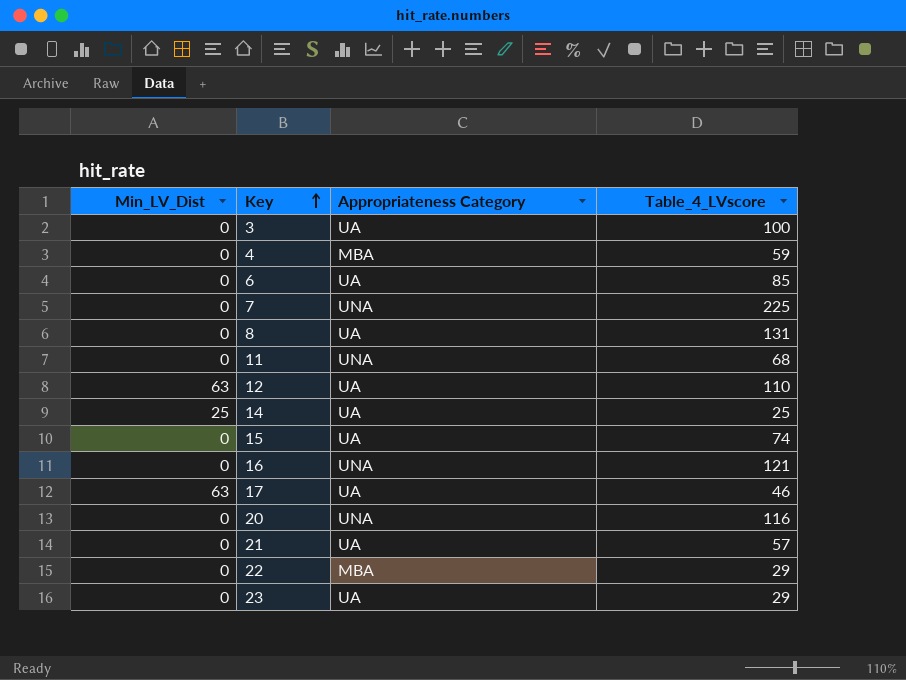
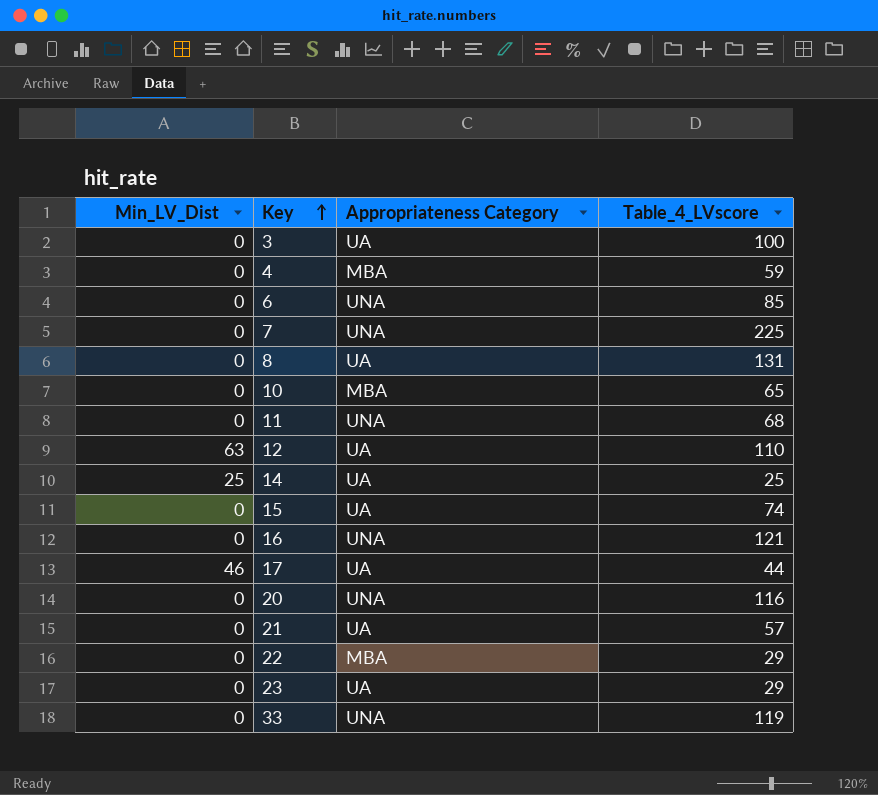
6 | Appropriateness Category: UA -> UNA
row 10: none -> 0 | MBA | 65
17 | Min_LV_Dist: 63 -> 46
17 | Table_4_LVscore: 46 -> 44
row 33: none -> 0 | UNA | 119

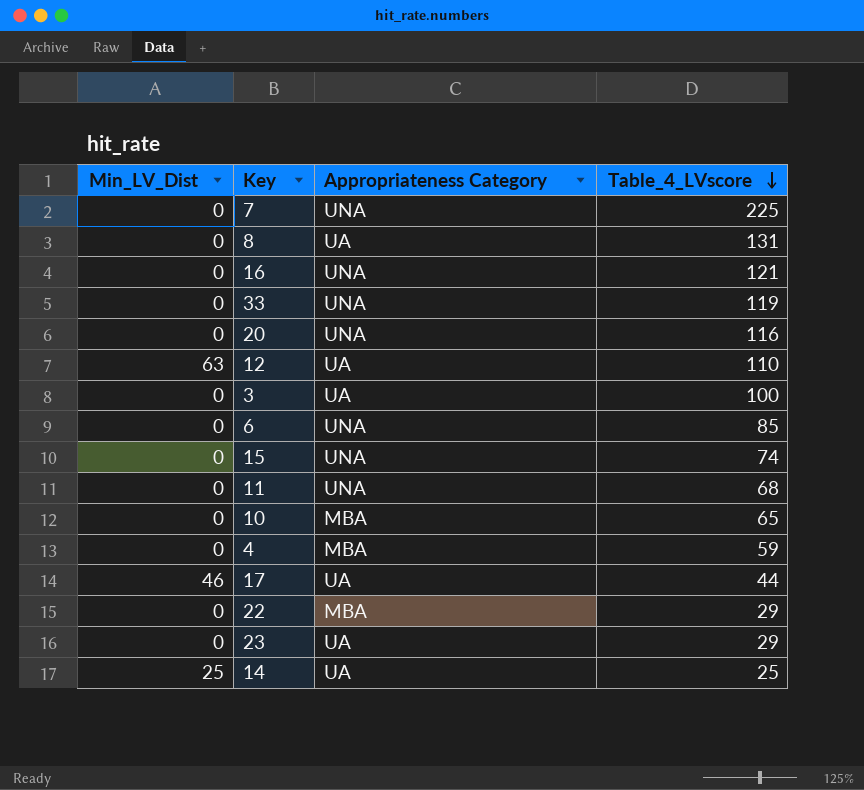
row order: Key ascending -> Table_4_LVscore descending
row 21: 0 | UA | 57 -> none
15 | Appropriateness Category: UA -> UNA

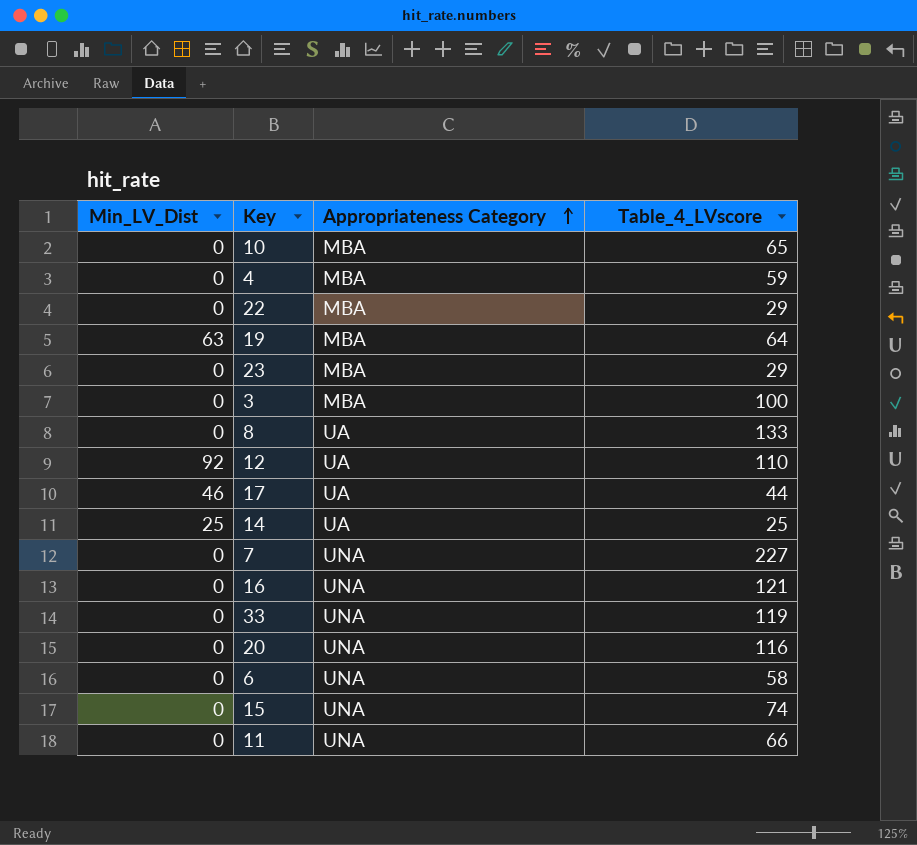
row order: Table_4_LVscore descending -> Appropriateness Category ascending
row 19: none -> 63 | MBA | 64
23 | Appropriateness Category: UA -> MBA
3 | Appropriateness Category: UA -> MBA
8 | Table_4_LVscore: 131 -> 133
12 | Min_LV_Dist: 63 -> 92
7 | Table_4_LVscore: 225 -> 227
6 | Table_4_LVscore: 85 -> 58
11 | Table_4_LVscore: 68 -> 66

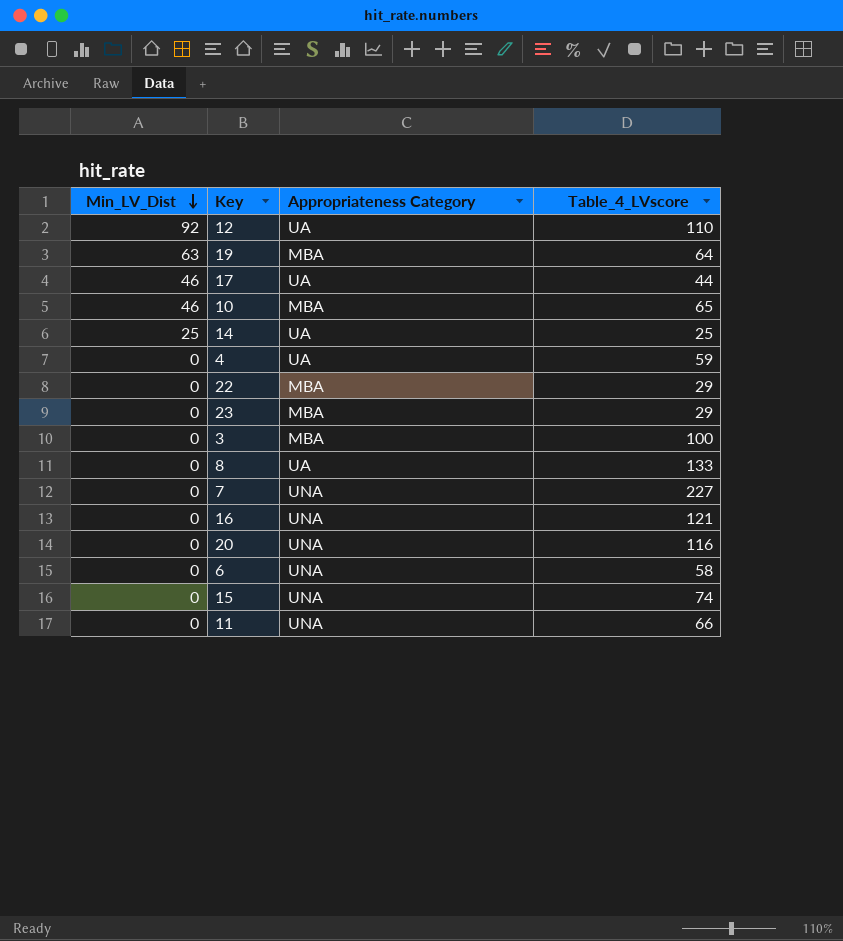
row order: Appropriateness Category ascending -> Min_LV_Dist descending
row 33: 0 | UNA | 119 -> none
10 | Min_LV_Dist: 0 -> 46
4 | Appropriateness Category: MBA -> UA

